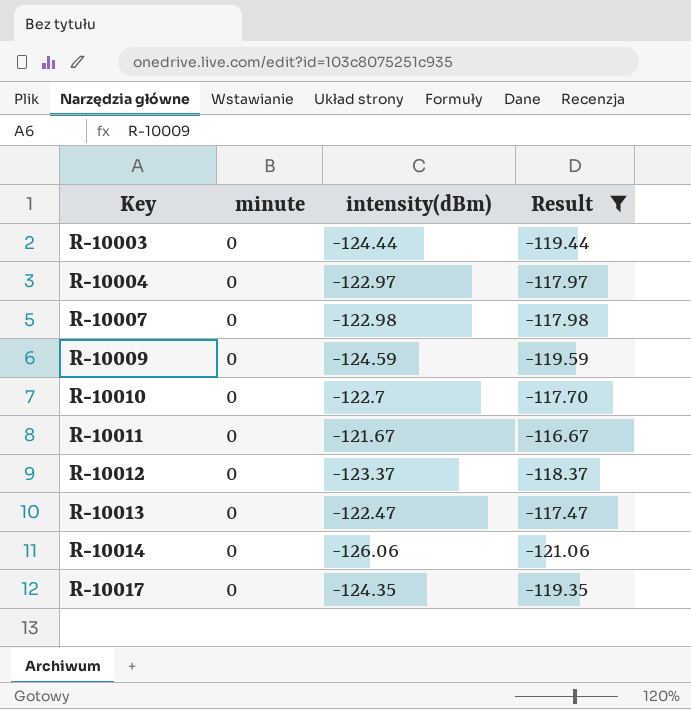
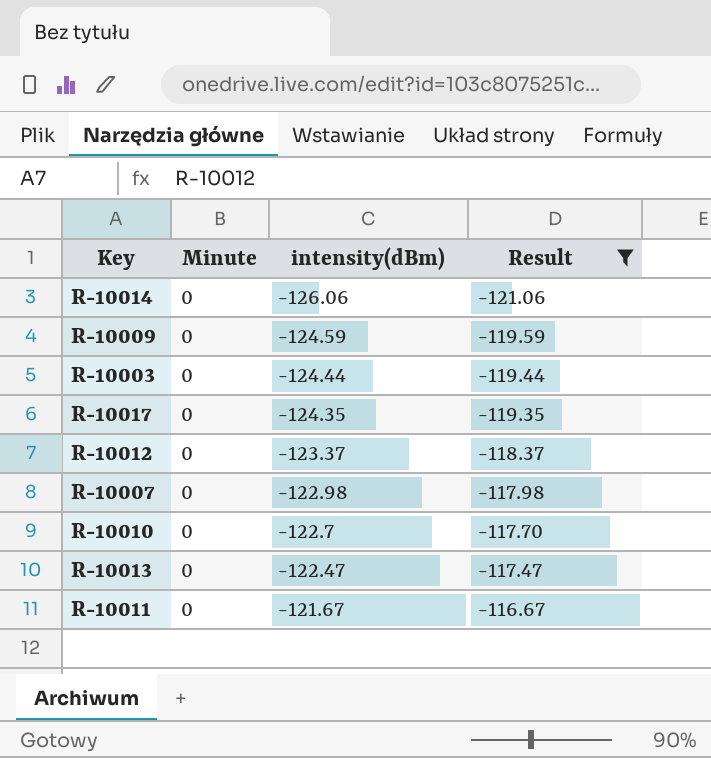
row order: Key ascending -> intensity(dBm) ascending
column name: minute -> Minute
row R-10004: 0 | -122.97 | -117.97 -> none

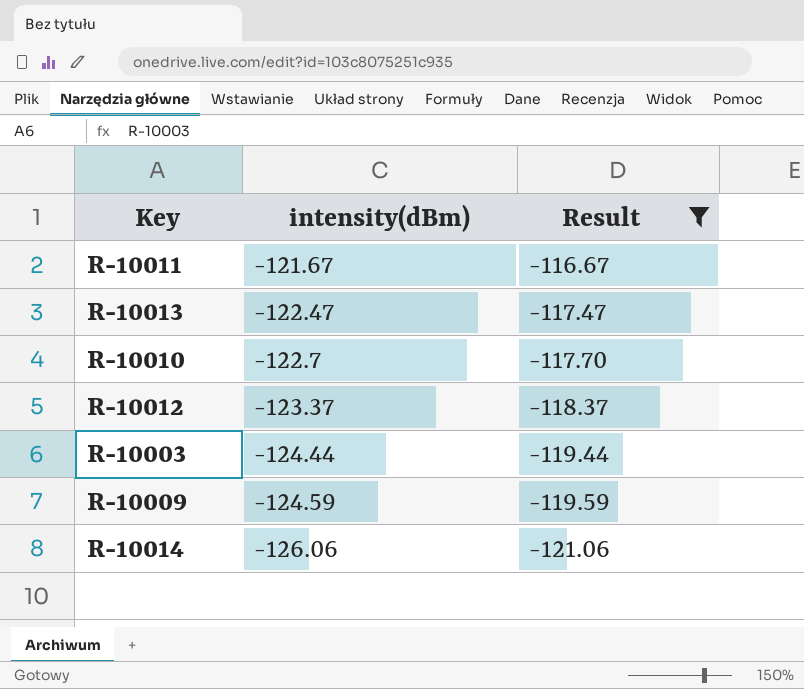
row order: intensity(dBm) ascending -> intensity(dBm) descending
column Minute | position: 2 -> none
row R-10017: 0 | -124.35 | -119.35 -> none
row R-10007: 0 | -122.98 | -117.98 -> none

